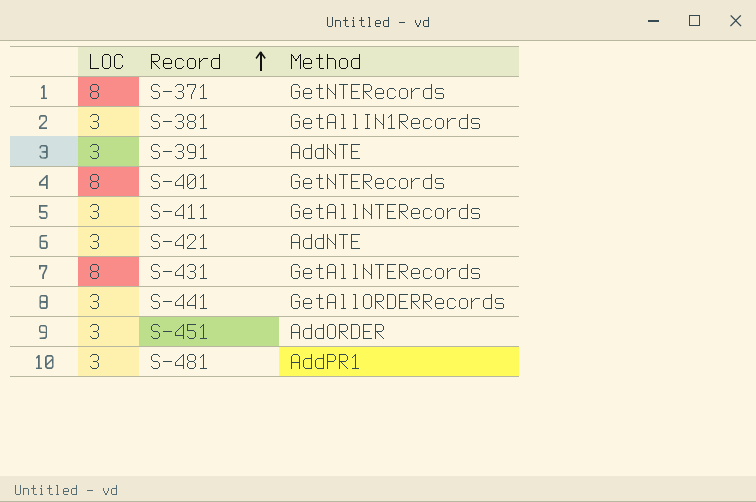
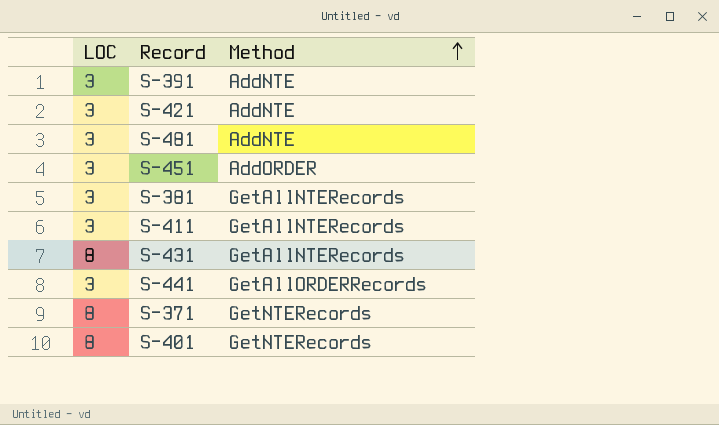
row order: Record ascending -> Method ascending
S-481 | Method: AddPR1 -> AddNTE
S-381 | Method: GetAllIN1Records -> GetAllNTERecords

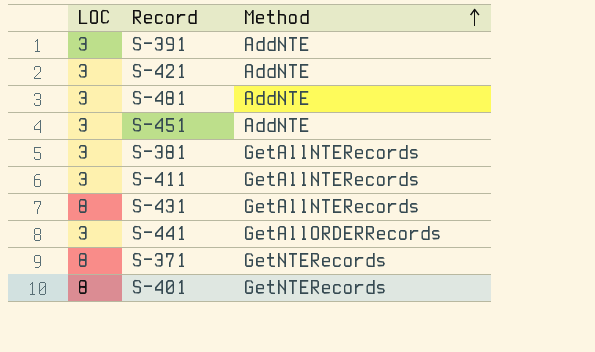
S-451 | Method: AddORDER -> AddNTE

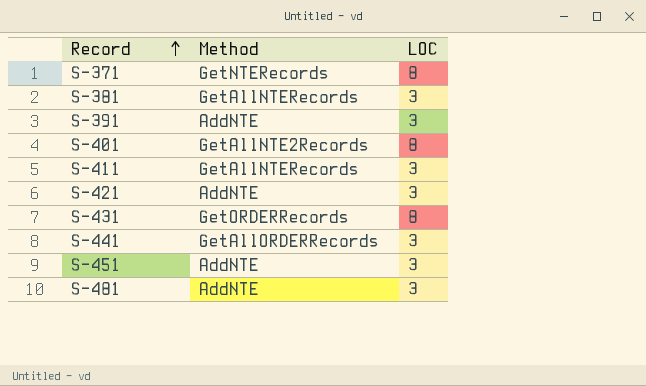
row order: Method ascending -> Record ascending
column LOC | position: 1 -> 3
S-401 | Method: GetNTERecords -> GetAllNTE2Records
S-431 | Method: GetAllNTERecords -> GetORDERRecords

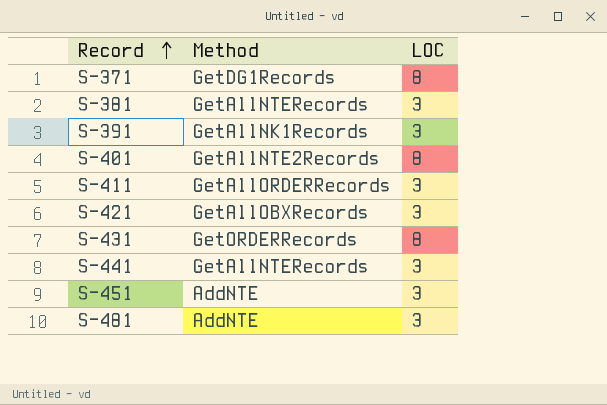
S-371 | Method: GetNTERecords -> GetDG1Records
S-391 | Method: AddNTE -> GetAllNK1Records
S-411 | Method: GetAllNTERecords -> GetAllORDERRecords
S-421 | Method: AddNTE -> GetAllOBXRecords
S-441 | Method: GetAllORDERRecords -> GetAllNTERecords

